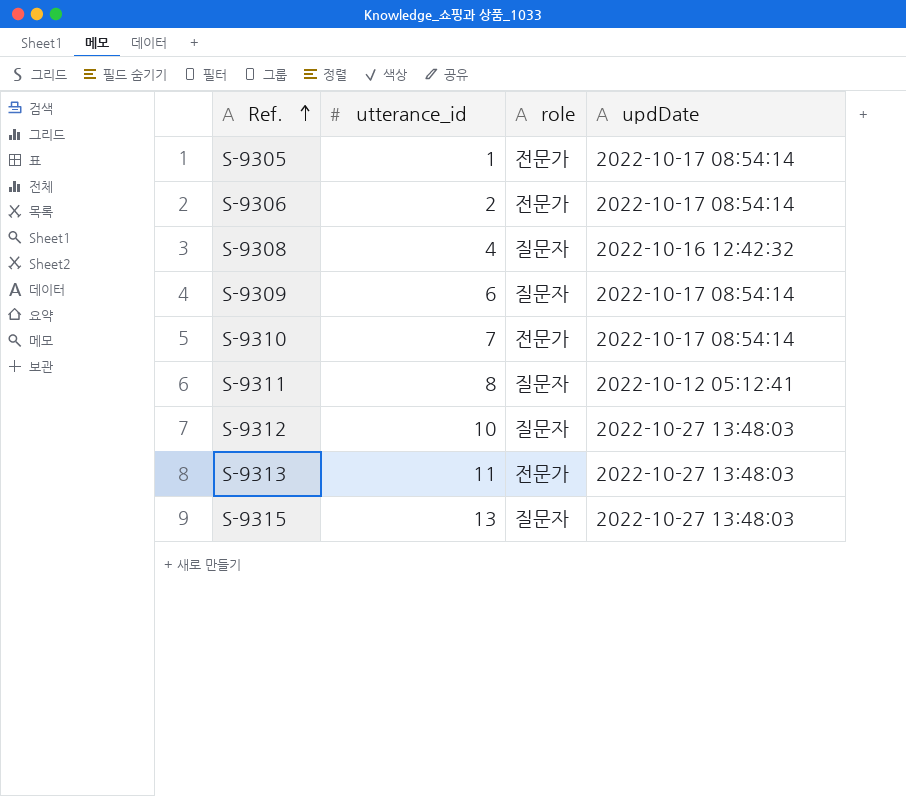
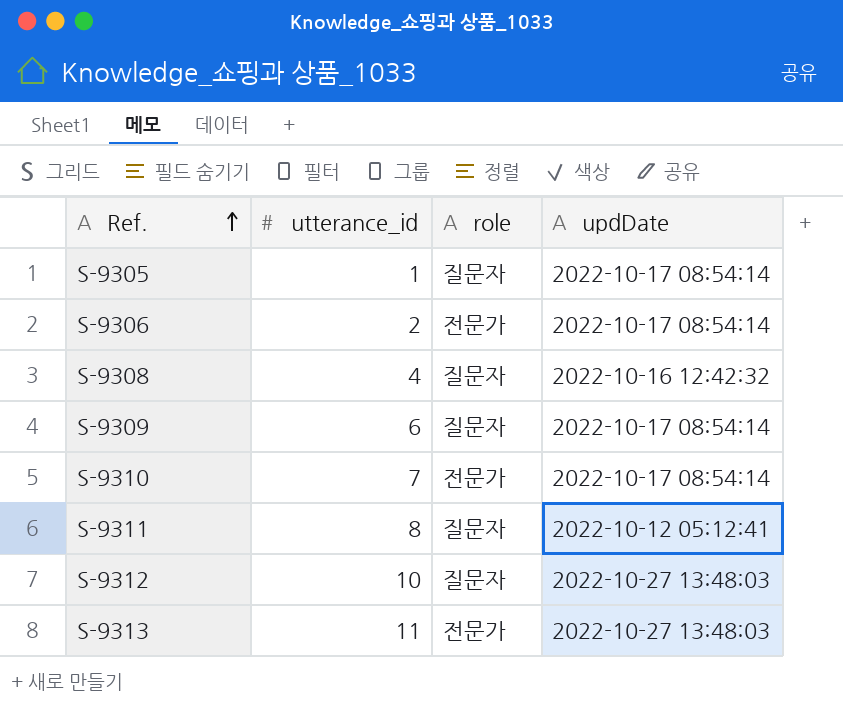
row S-9315: 13 | 질문자 | 2022-10-27 13:48:03 -> none
S-9305 | role: 전문가 -> 질문자

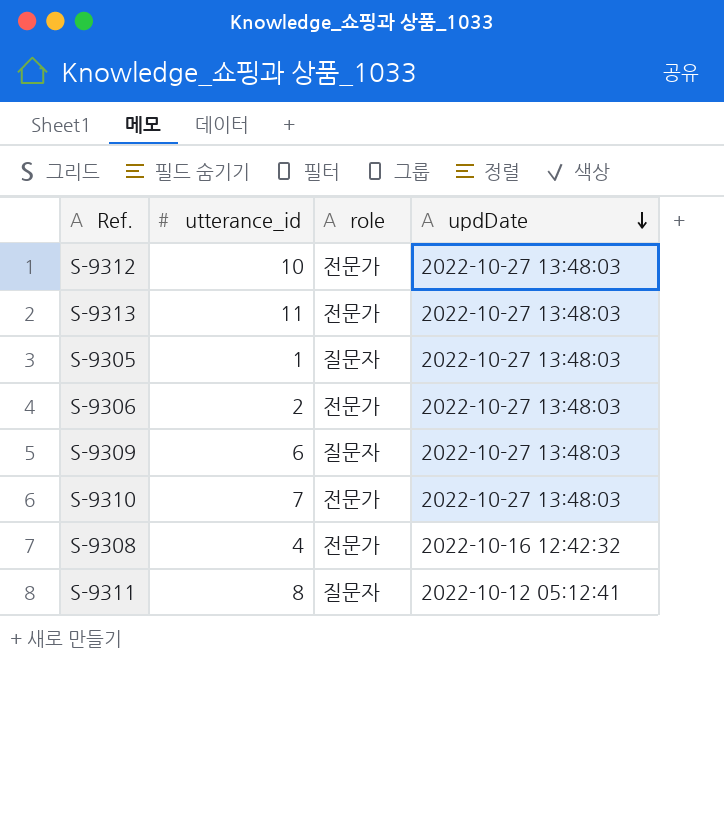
row order: Ref. ascending -> updDate descending
S-9312 | role: 질문자 -> 전문가
S-9305 | updDate: 2022-10-17 08:54:14 -> 2022-10-27 13:48:03
S-9306 | updDate: 2022-10-17 08:54:14 -> 2022-10-27 13:48:03
S-9309 | updDate: 2022-10-17 08:54:14 -> 2022-10-27 13:48:03
S-9310 | updDate: 2022-10-17 08:54:14 -> 2022-10-27 13:48:03
S-9308 | role: 질문자 -> 전문가

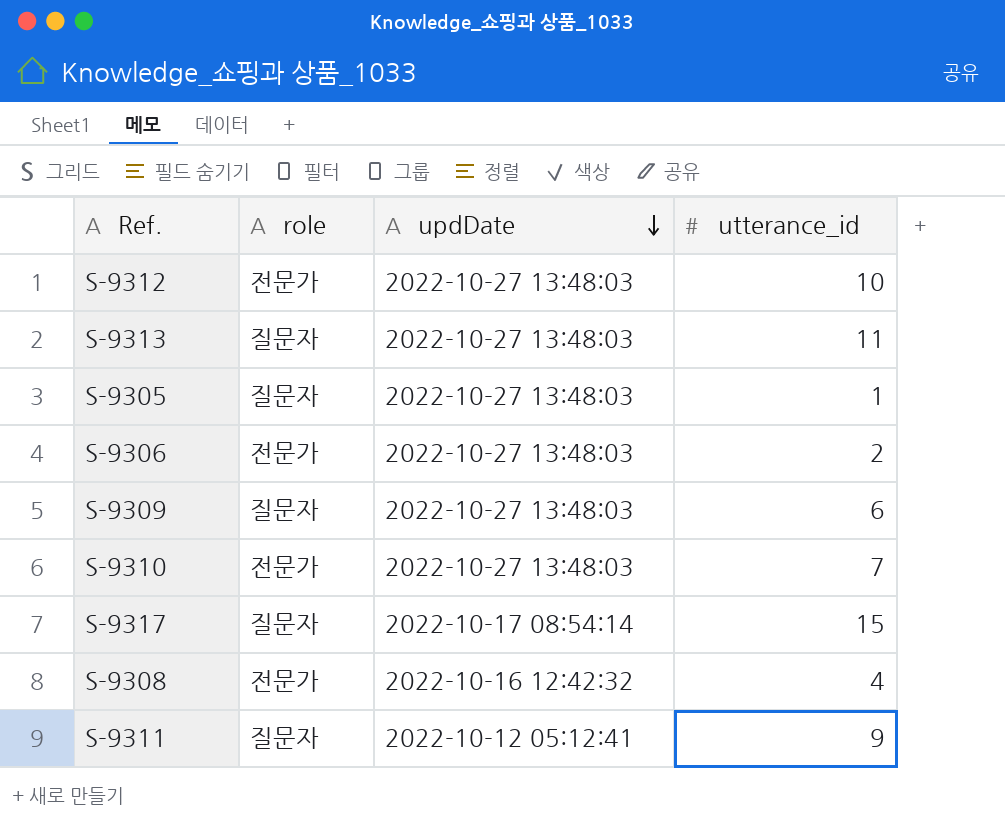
column utterance_id | position: 2 -> 4
S-9313 | role: 전문가 -> 질문자
row S-9317: none -> 질문자 | 2022-10-17 08:54:14 | 15
S-9311 | utterance_id: 8 -> 9

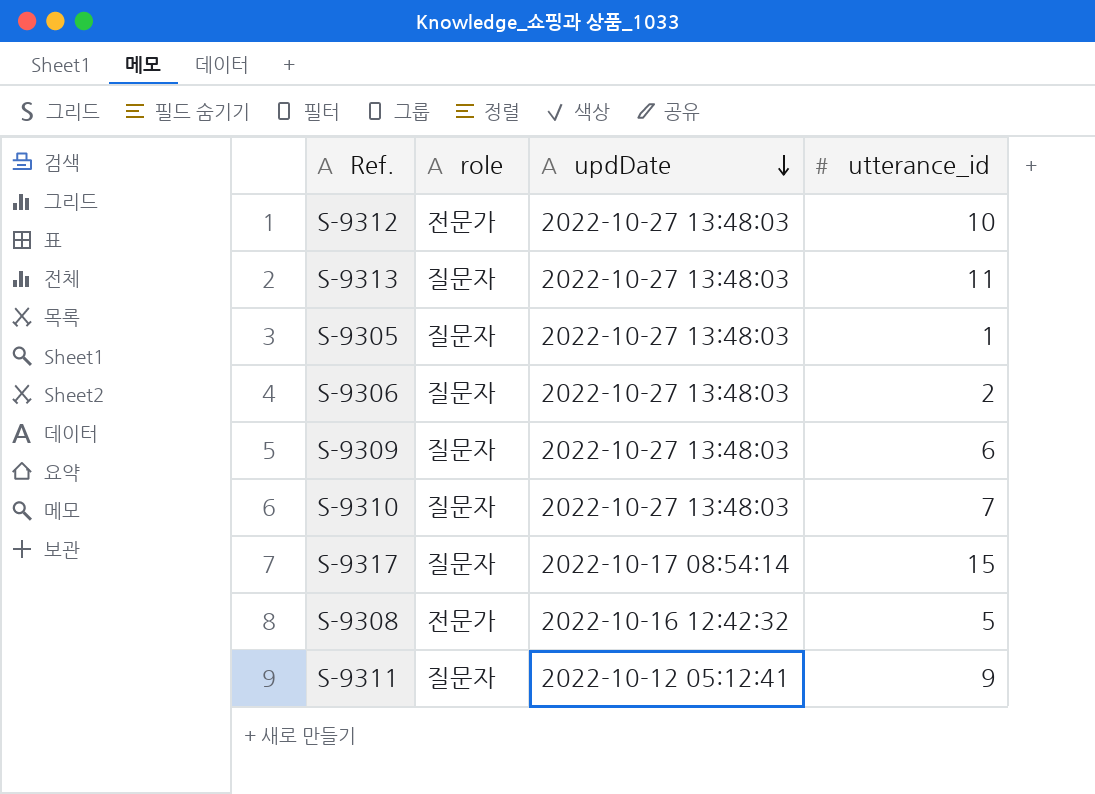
S-9306 | role: 전문가 -> 질문자
S-9310 | role: 전문가 -> 질문자
S-9308 | utterance_id: 4 -> 5

